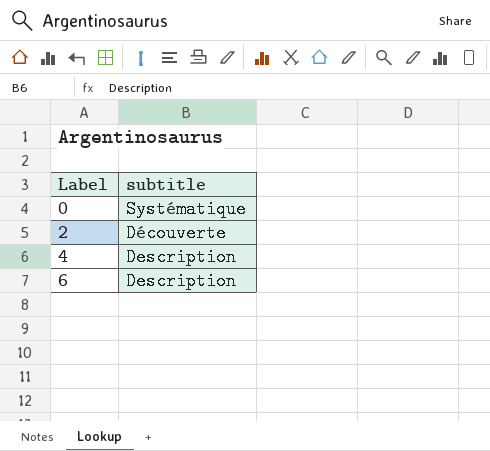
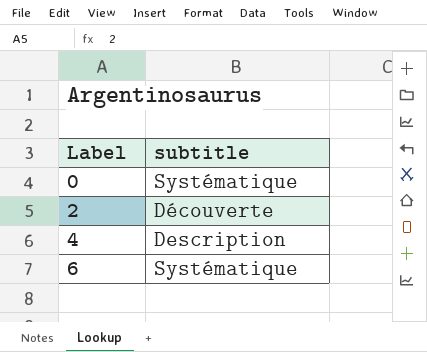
6 | subtitle: Description -> Systématique

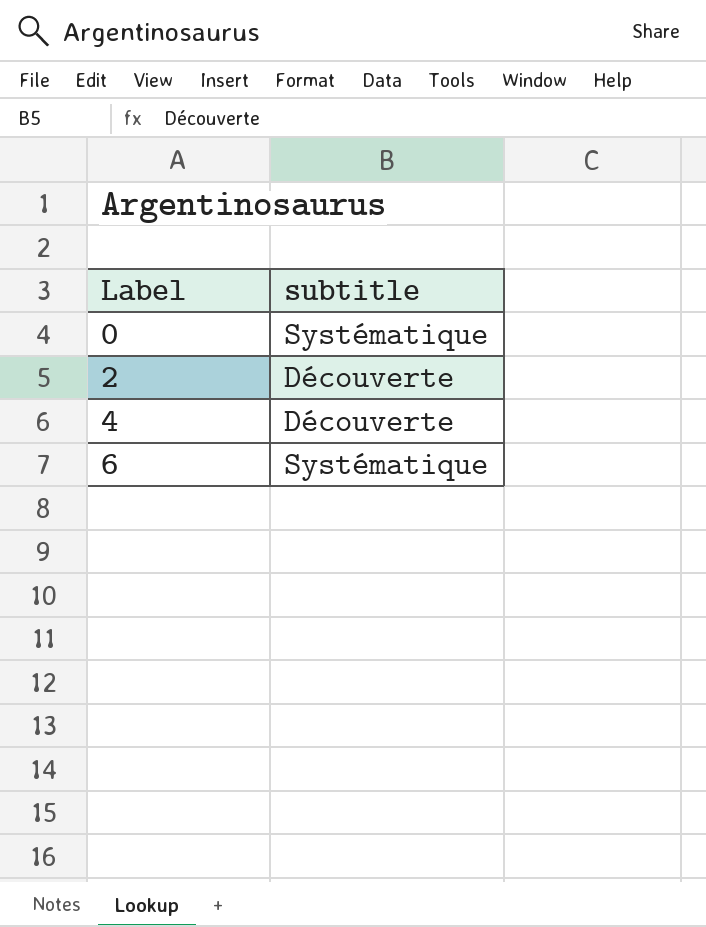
4 | subtitle: Description -> Découverte

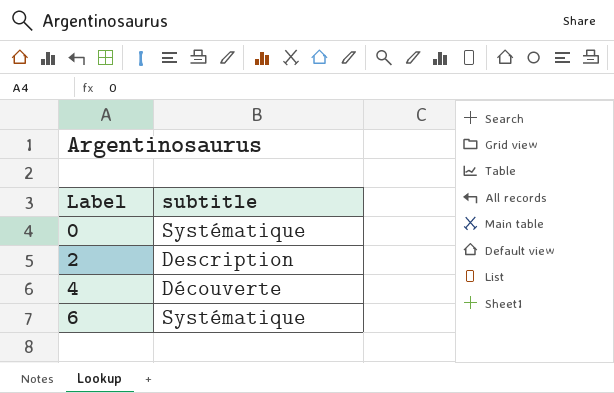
2 | subtitle: Découverte -> Description

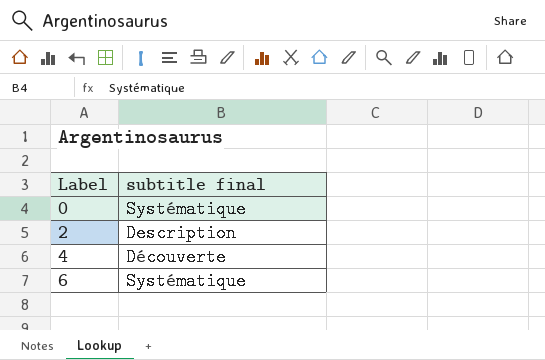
column name: subtitle -> subtitle final

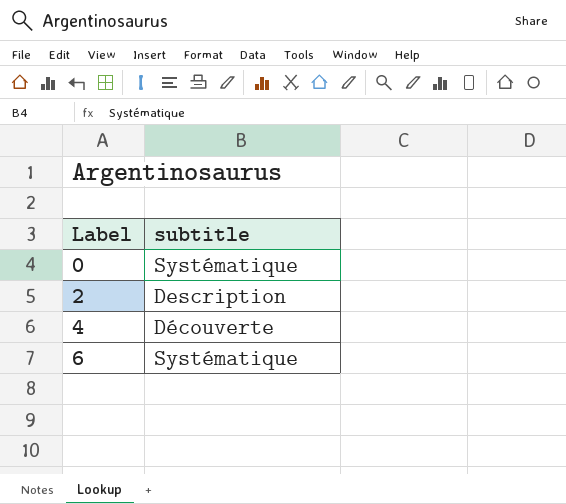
column name: subtitle final -> subtitle

